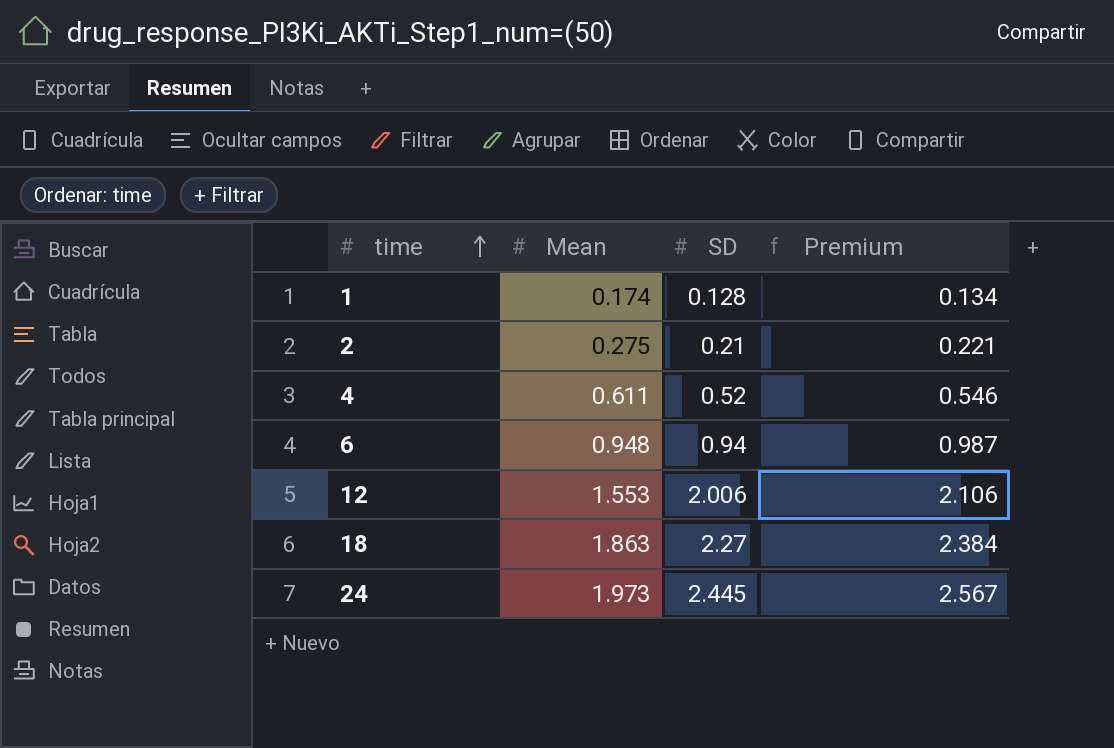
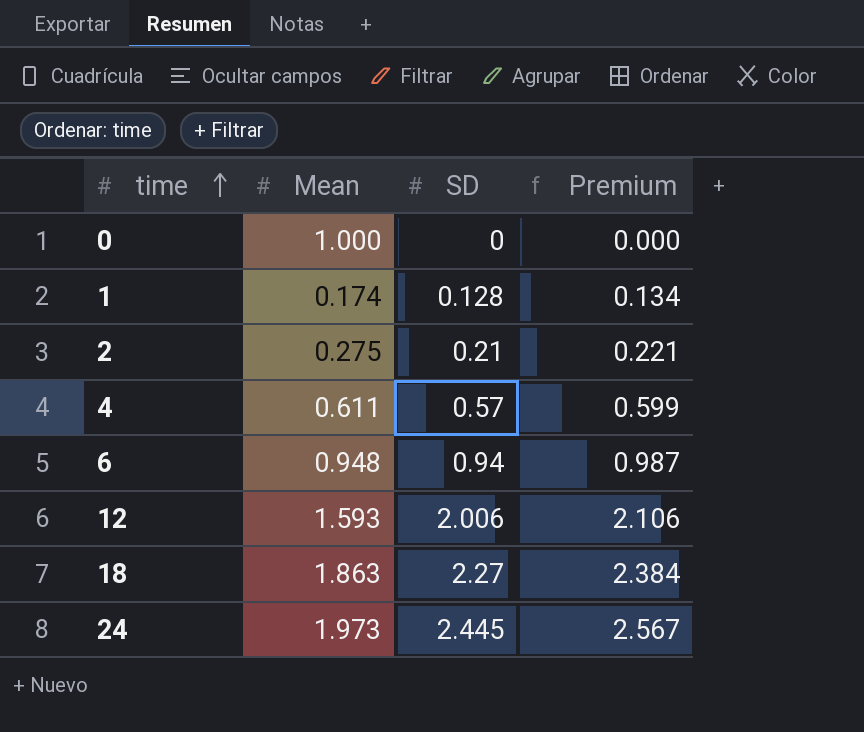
row 0: none -> 1.000 | 0 | 0.000
4 | SD: 0.52 -> 0.57
4 | Premium: 0.546 -> 0.599
12 | Mean: 1.553 -> 1.593

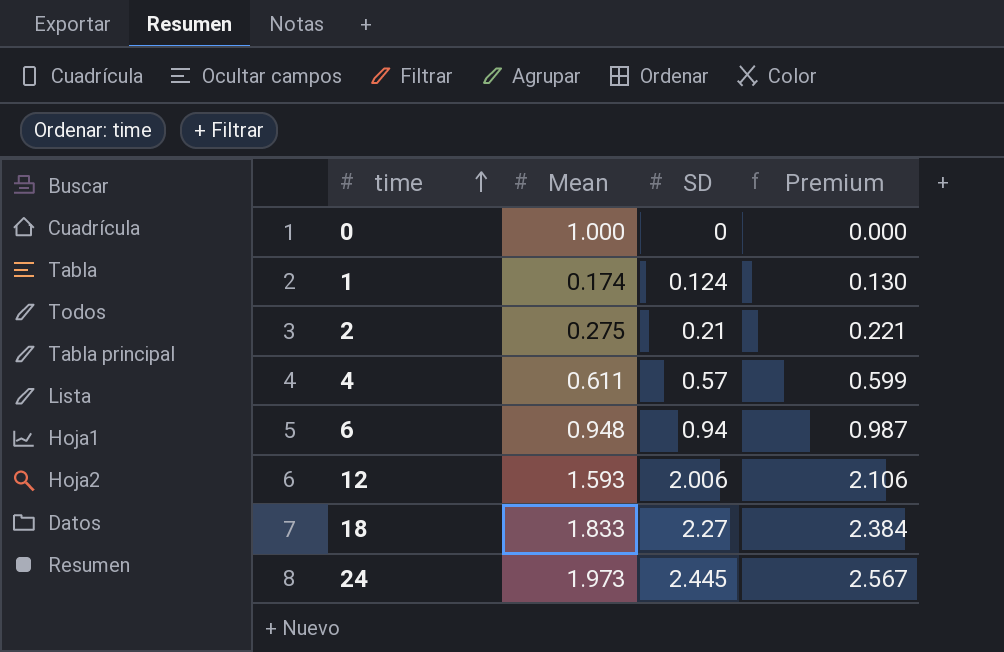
1 | SD: 0.128 -> 0.124
1 | Premium: 0.134 -> 0.130
18 | Mean: 1.863 -> 1.833

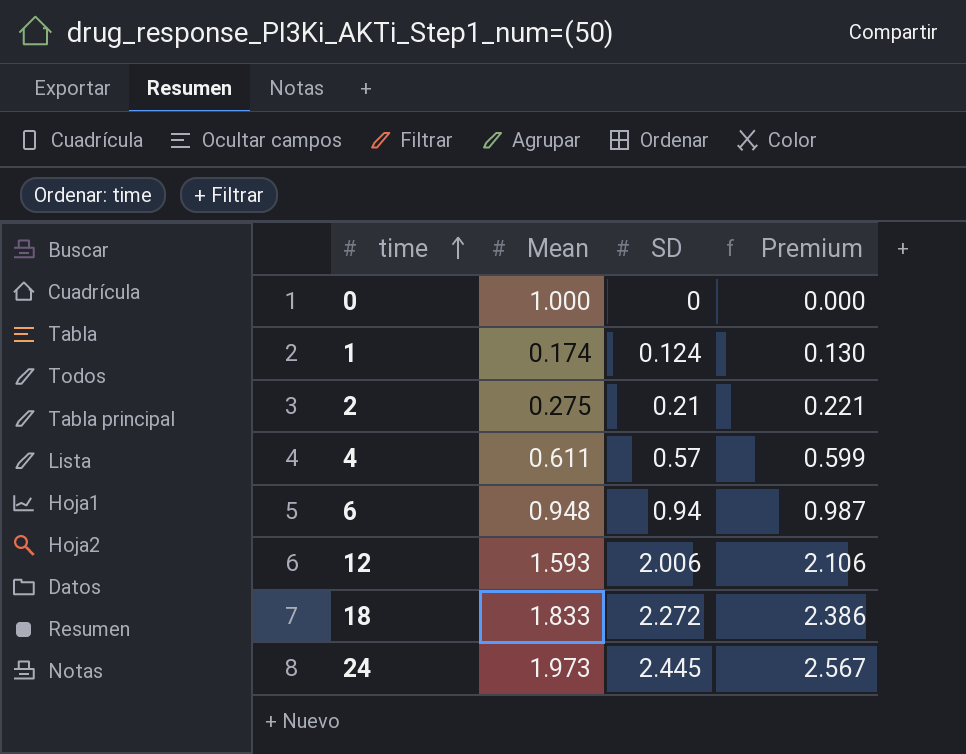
18 | SD: 2.27 -> 2.272
18 | Premium: 2.384 -> 2.386

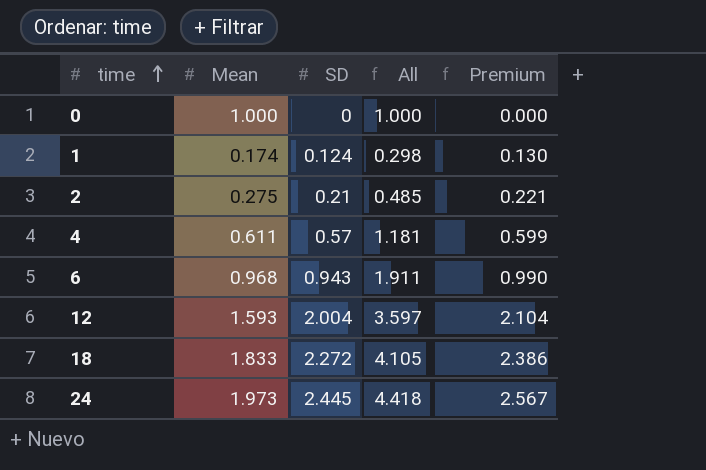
column All | formula: none -> [Mean] + [SD]
6 | Mean: 0.948 -> 0.968
6 | SD: 0.94 -> 0.943
6 | Premium: 0.987 -> 0.990
12 | SD: 2.006 -> 2.004
12 | Premium: 2.106 -> 2.104

